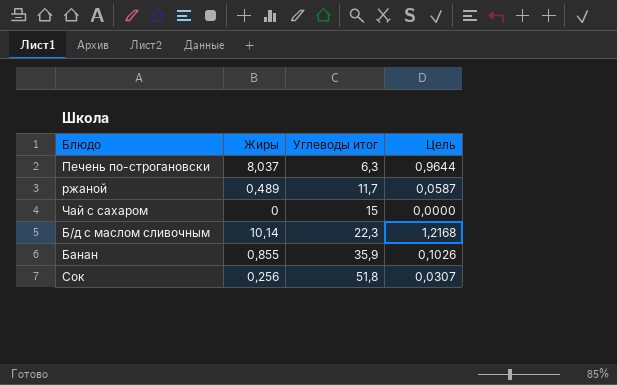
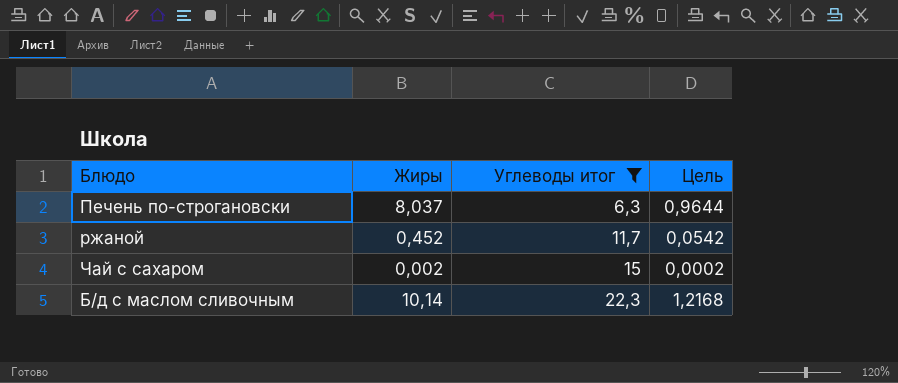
filter: none -> Углеводы итог <= 22,3
ржаной | Жиры: 0,489 -> 0,452
ржаной | Цель: 0,0587 -> 0,0542
Чай с сахаром | Жиры: 0 -> 0,002
Чай с сахаром | Цель: 0,0000 -> 0,0002

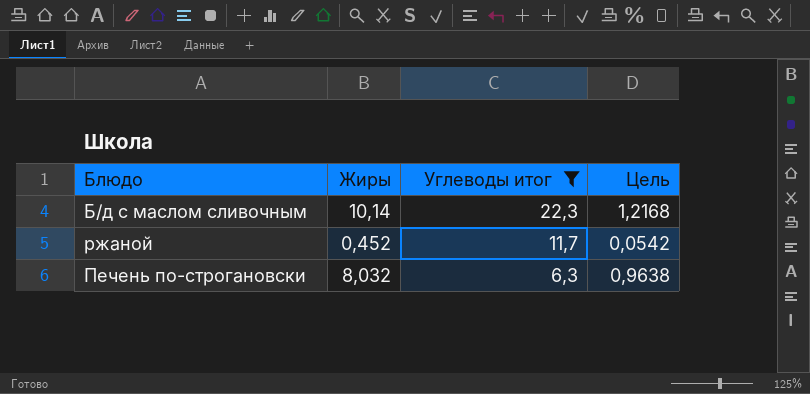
row order: Углеводы итог ascending -> Углеводы итог descending
row Чай с сахаром: 0,002 | 15 | 0,0002 -> none
Печень по-строгановски | Жиры: 8,037 -> 8,032
Печень по-строгановски | Цель: 0,9644 -> 0,9638

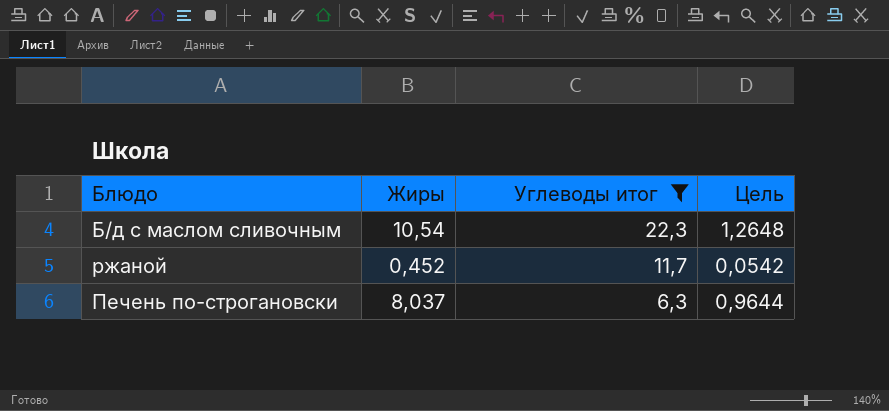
Б/д с маслом сливочным | Жиры: 10,14 -> 10,54
Б/д с маслом сливочным | Цель: 1,2168 -> 1,2648
Печень по-строгановски | Жиры: 8,032 -> 8,037
Печень по-строгановски | Цель: 0,9638 -> 0,9644

